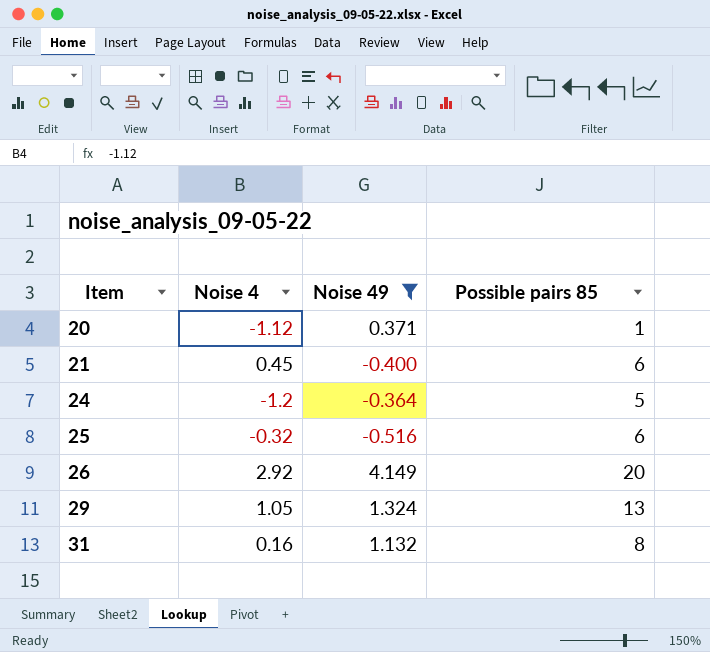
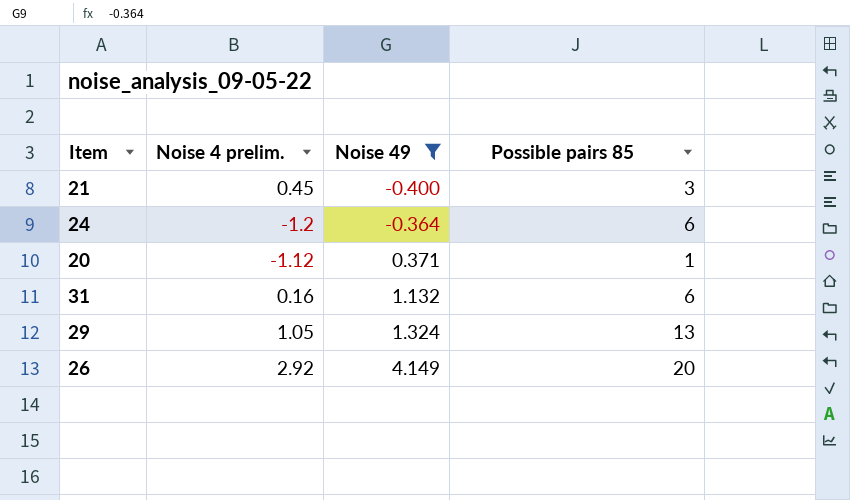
row order: Item ascending -> Noise 49 ascending
column name: Noise 4 -> Noise 4 prelim.
row 25: -0.32 | -0.516 | 6 -> none
21 | Possible pairs 85: 6 -> 3
24 | Possible pairs 85: 5 -> 6
31 | Possible pairs 85: 8 -> 6

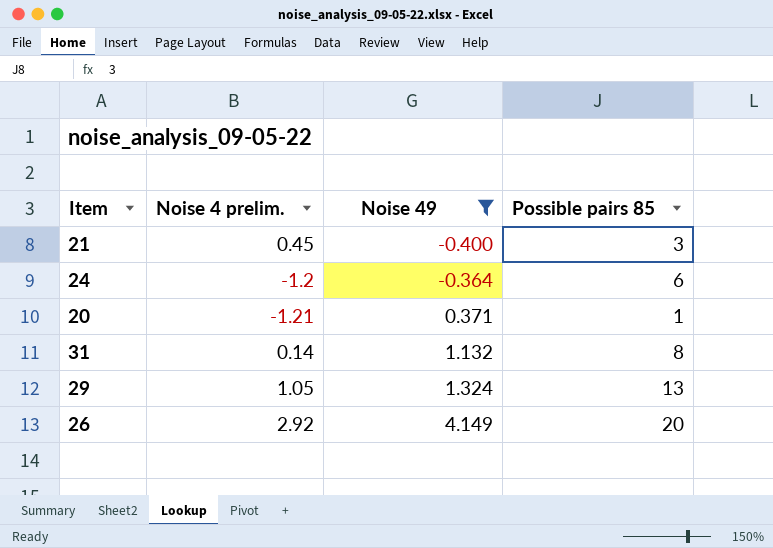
20 | Noise 4 prelim.: -1.12 -> -1.21
31 | Noise 4 prelim.: 0.16 -> 0.14
31 | Possible pairs 85: 6 -> 8

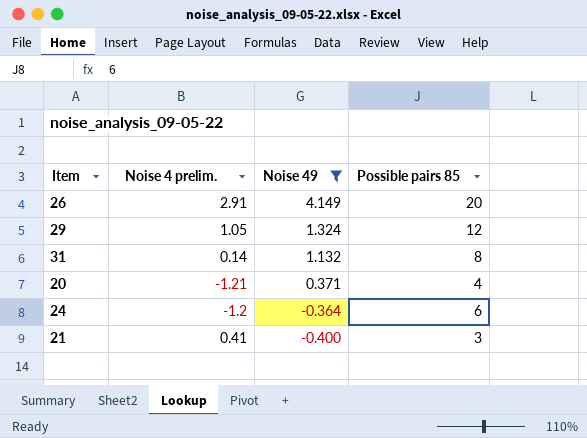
row order: Noise 49 ascending -> Noise 49 descending
26 | Noise 4 prelim.: 2.92 -> 2.91
29 | Possible pairs 85: 13 -> 12
20 | Possible pairs 85: 1 -> 4
21 | Noise 4 prelim.: 0.45 -> 0.41

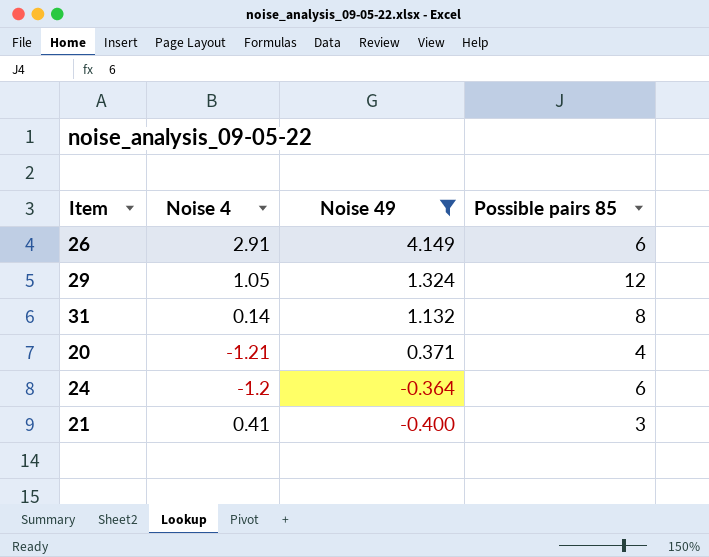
column name: Noise 4 prelim. -> Noise 4
26 | Possible pairs 85: 20 -> 6

